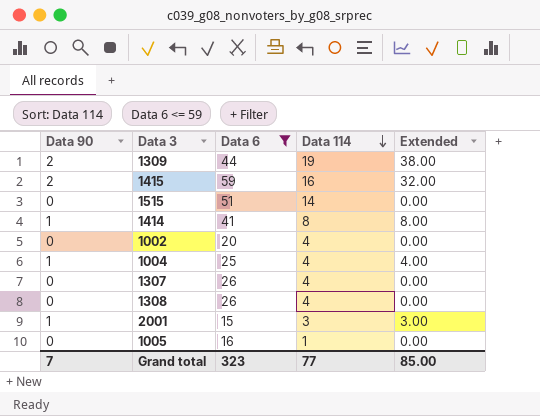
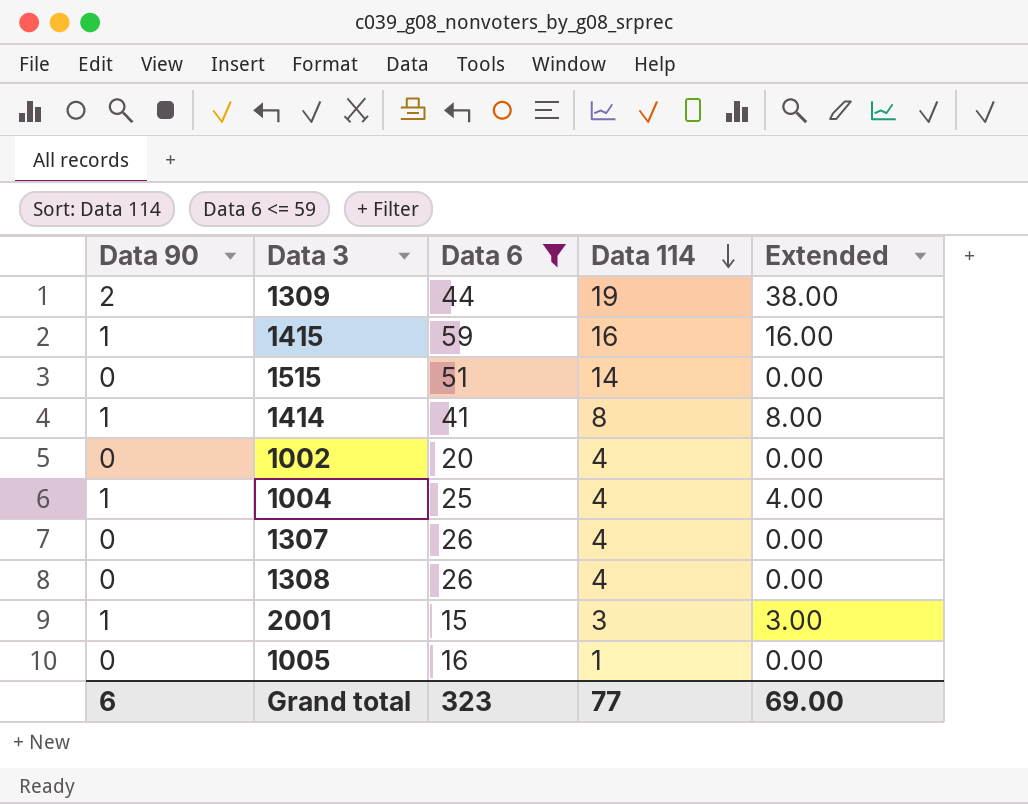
1415 | Data 90: 2 -> 1
1415 | Extended: 32.00 -> 16.00
Grand total | Data 90: 7 -> 6
Grand total | Extended: 85.00 -> 69.00

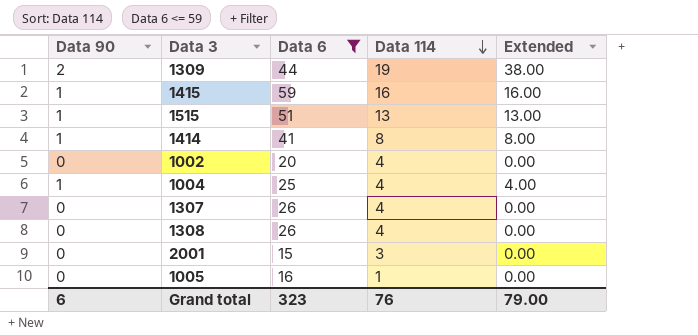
1515 | Data 90: 0 -> 1
1515 | Data 114: 14 -> 13
1515 | Extended: 0.00 -> 13.00
2001 | Data 90: 1 -> 0
2001 | Extended: 3.00 -> 0.00
Grand total | Data 114: 77 -> 76
Grand total | Extended: 69.00 -> 79.00

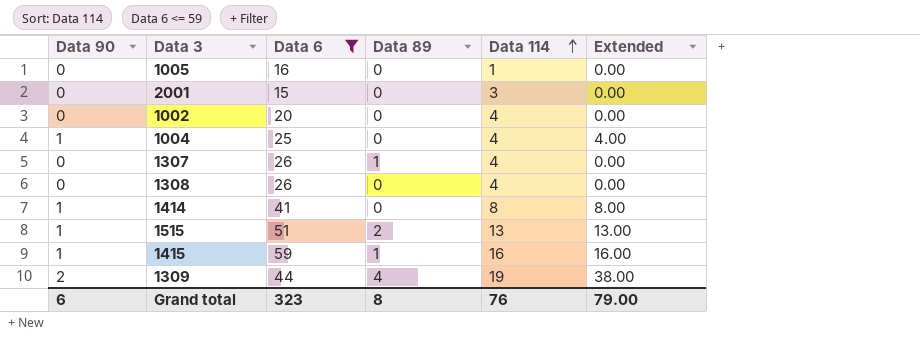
row order: Data 114 descending -> Data 114 ascending
column Data 89 | position: none -> 4

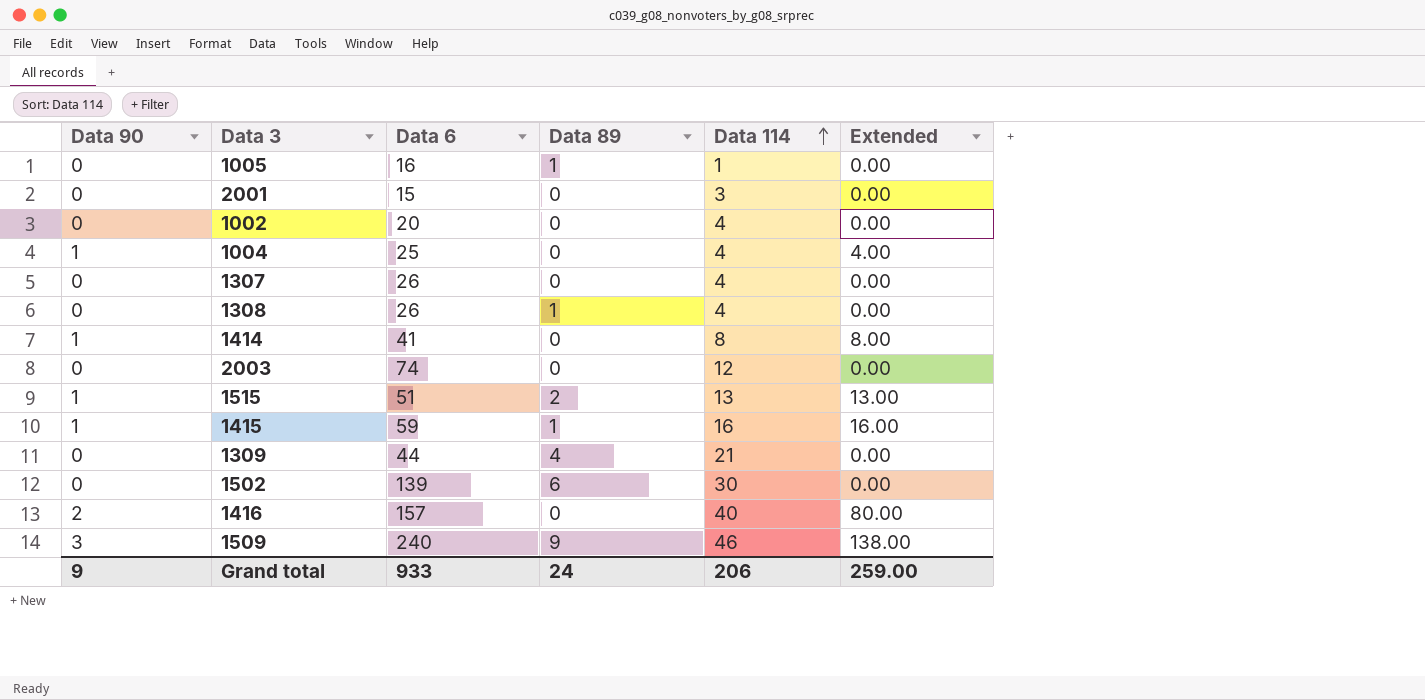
filter: Data 6 <= 59 -> none
1005 | Data 89: 0 -> 1
1307 | Data 89: 1 -> 0
1308 | Data 89: 0 -> 1
1309 | Data 90: 2 -> 0
1309 | Data 114: 19 -> 21
1309 | Extended: 38.00 -> 0.00
Grand total | Data 90: 6 -> 9
Grand total | Data 6: 323 -> 933
Grand total | Data 89: 8 -> 24
Grand total | Data 114: 76 -> 206
Grand total | Extended: 79.00 -> 259.00

